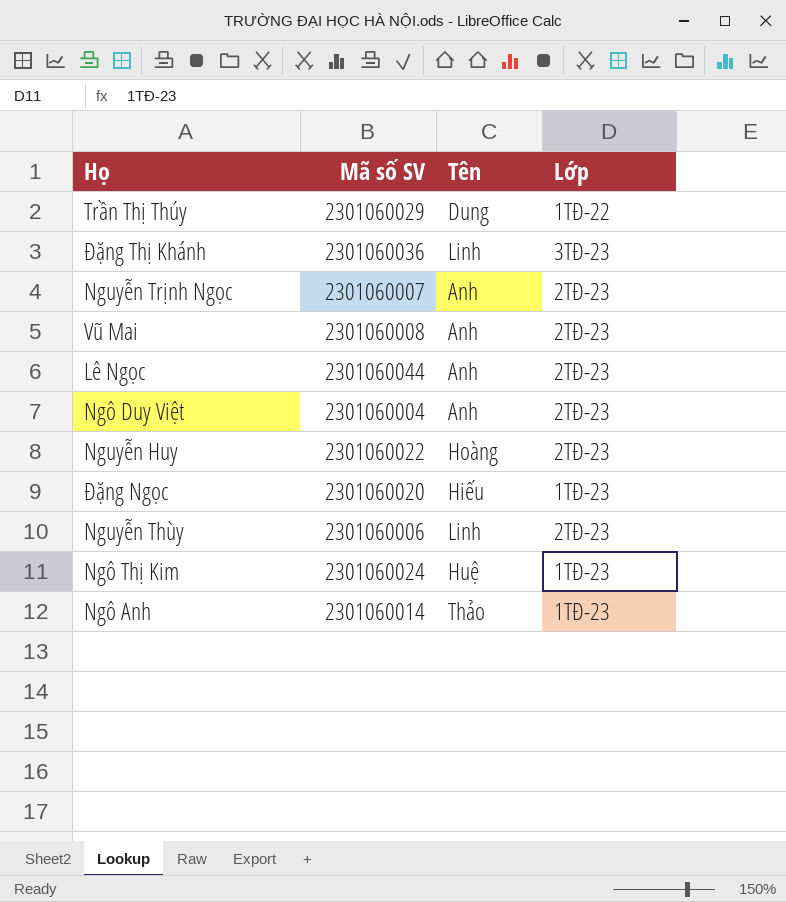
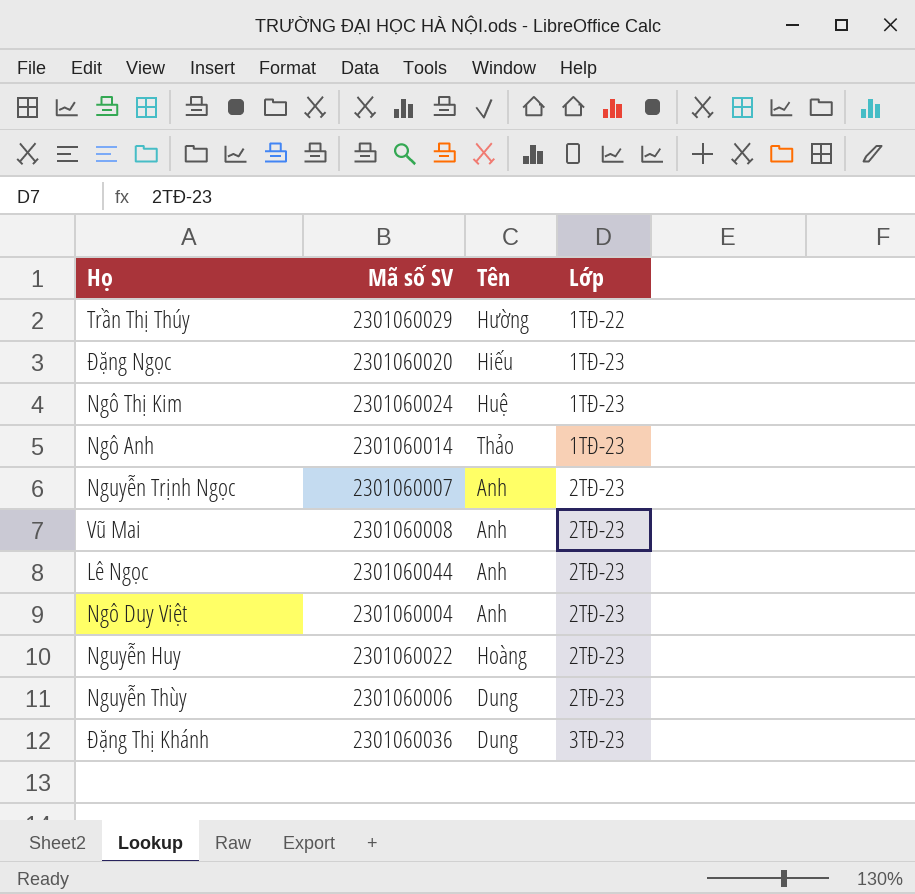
row order: none -> Lớp ascending
Trần Thị Thúy | Tên: Dung -> Hường
Nguyễn Thùy | Tên: Linh -> Dung
Đặng Thị Khánh | Tên: Linh -> Dung

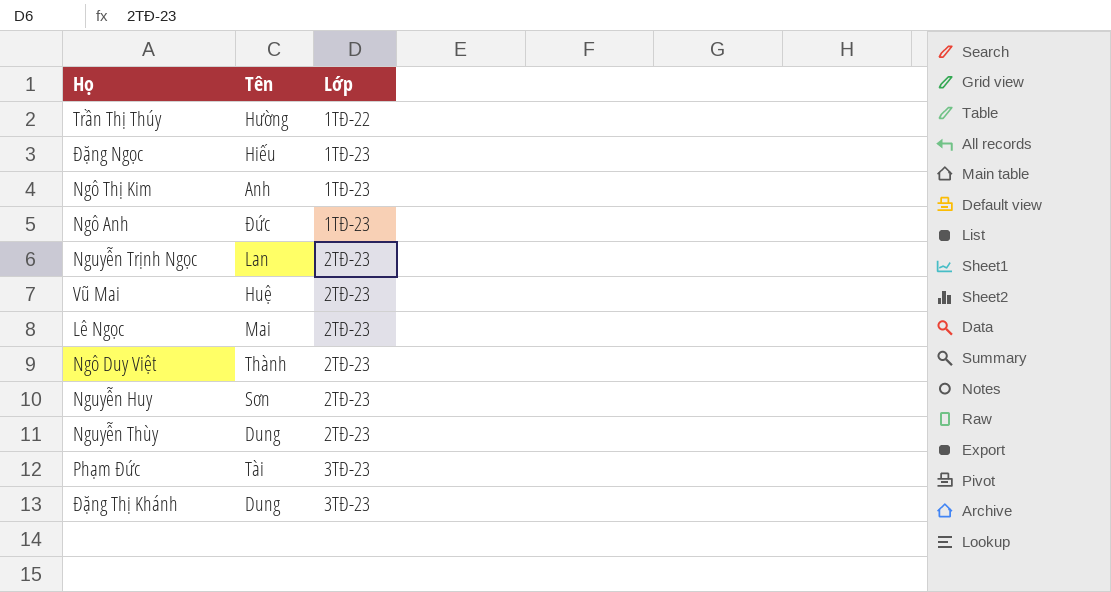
column Mã số SV | position: 2 -> none
Ngô Thị Kim | Tên: Huệ -> Anh
Ngô Anh | Tên: Thảo -> Đức
Nguyễn Trịnh Ngọc | Tên: Anh -> Lan
Vũ Mai | Tên: Anh -> Huệ
Lê Ngọc | Tên: Anh -> Mai
Ngô Duy Việt | Tên: Anh -> Thành
Nguyễn Huy | Tên: Hoàng -> Sơn
row Phạm Đức: none -> Tài | 3TĐ-23

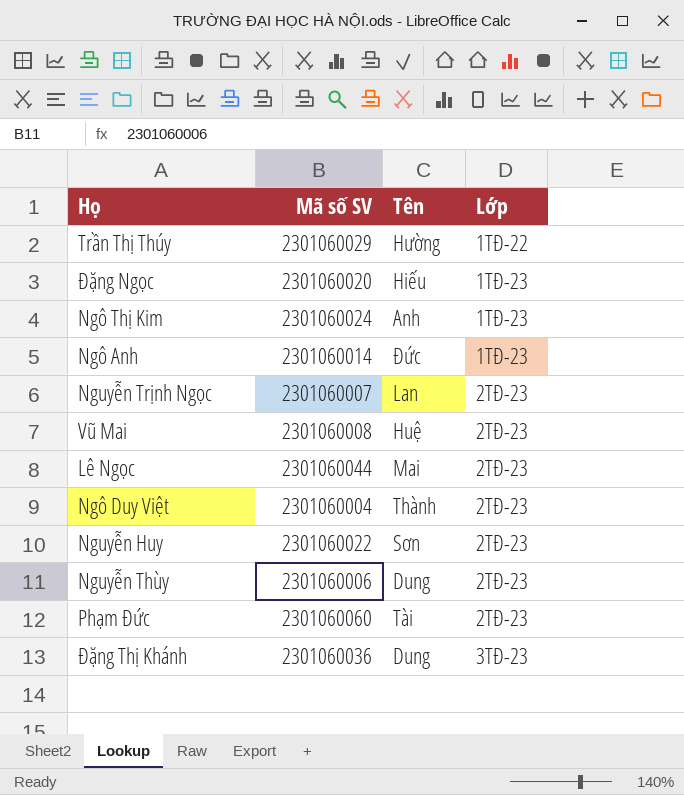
column Mã số SV | position: none -> 2
Phạm Đức | Lớp: 3TĐ-23 -> 2TĐ-23

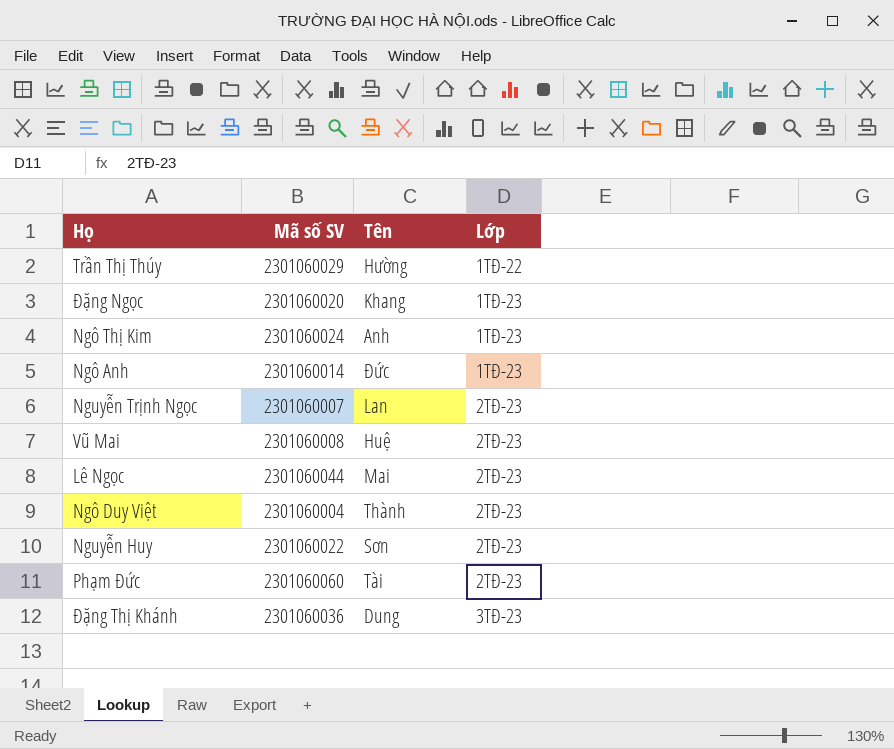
row Nguyễn Thùy: 2301060006 | Dung | 2TĐ-23 -> none
Đặng Ngọc | Tên: Hiếu -> Khang

